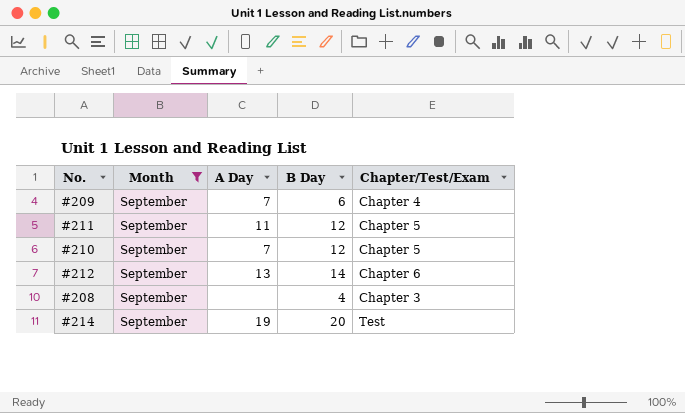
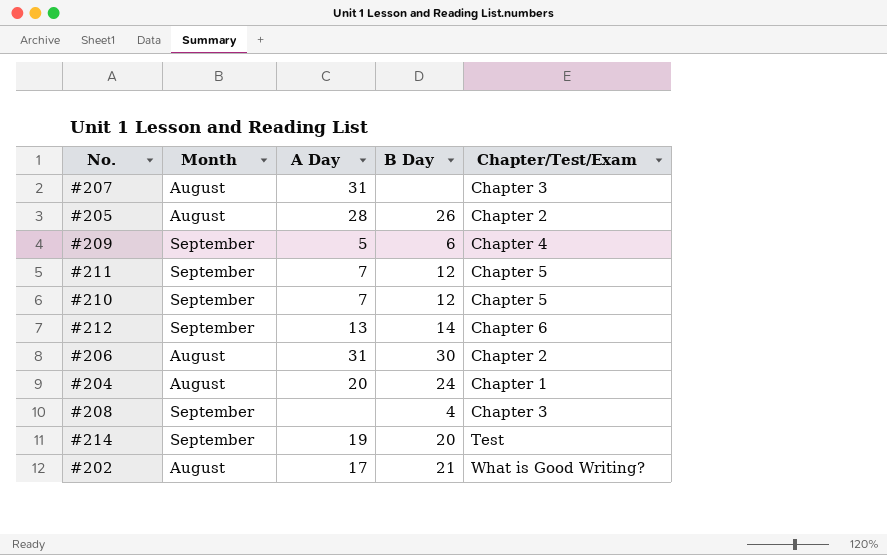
filter: Month = September -> none
#209 | A Day: 7 -> 5
#211 | A Day: 11 -> 7

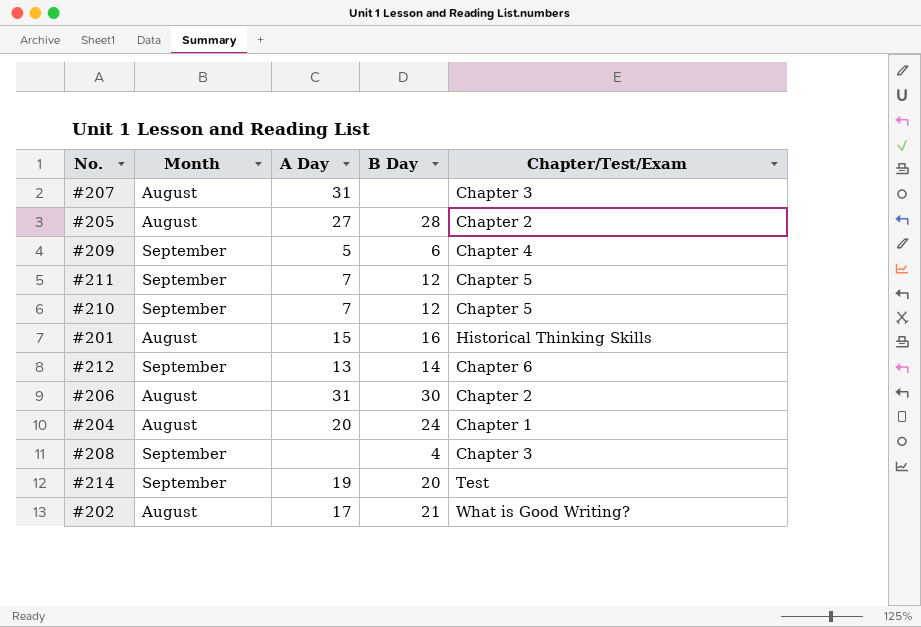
#205 | A Day: 28 -> 27
#205 | B Day: 26 -> 28
row #201: none -> August | 15 | 16 | Historical Thinking Skills

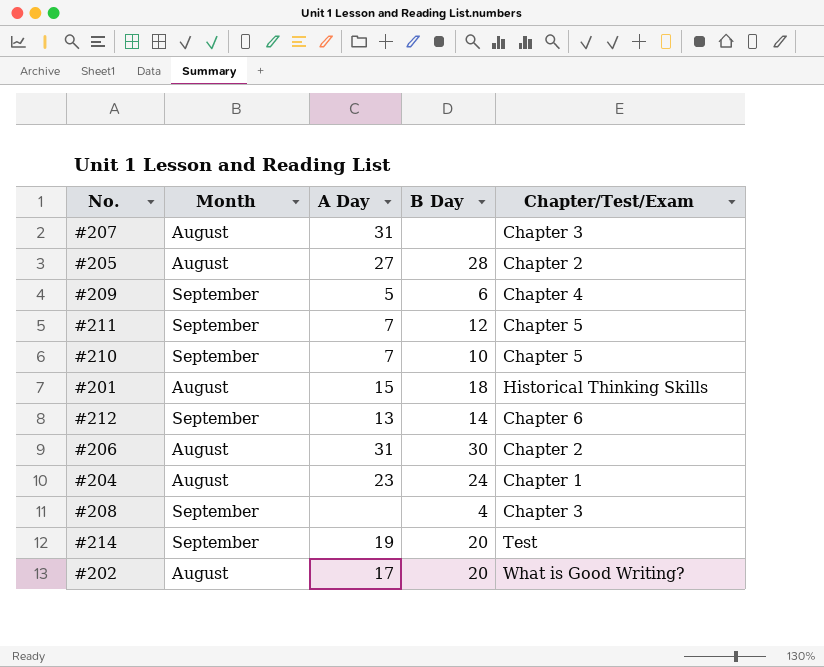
#210 | B Day: 12 -> 10
#201 | B Day: 16 -> 18
#204 | A Day: 20 -> 23
#202 | B Day: 21 -> 20

